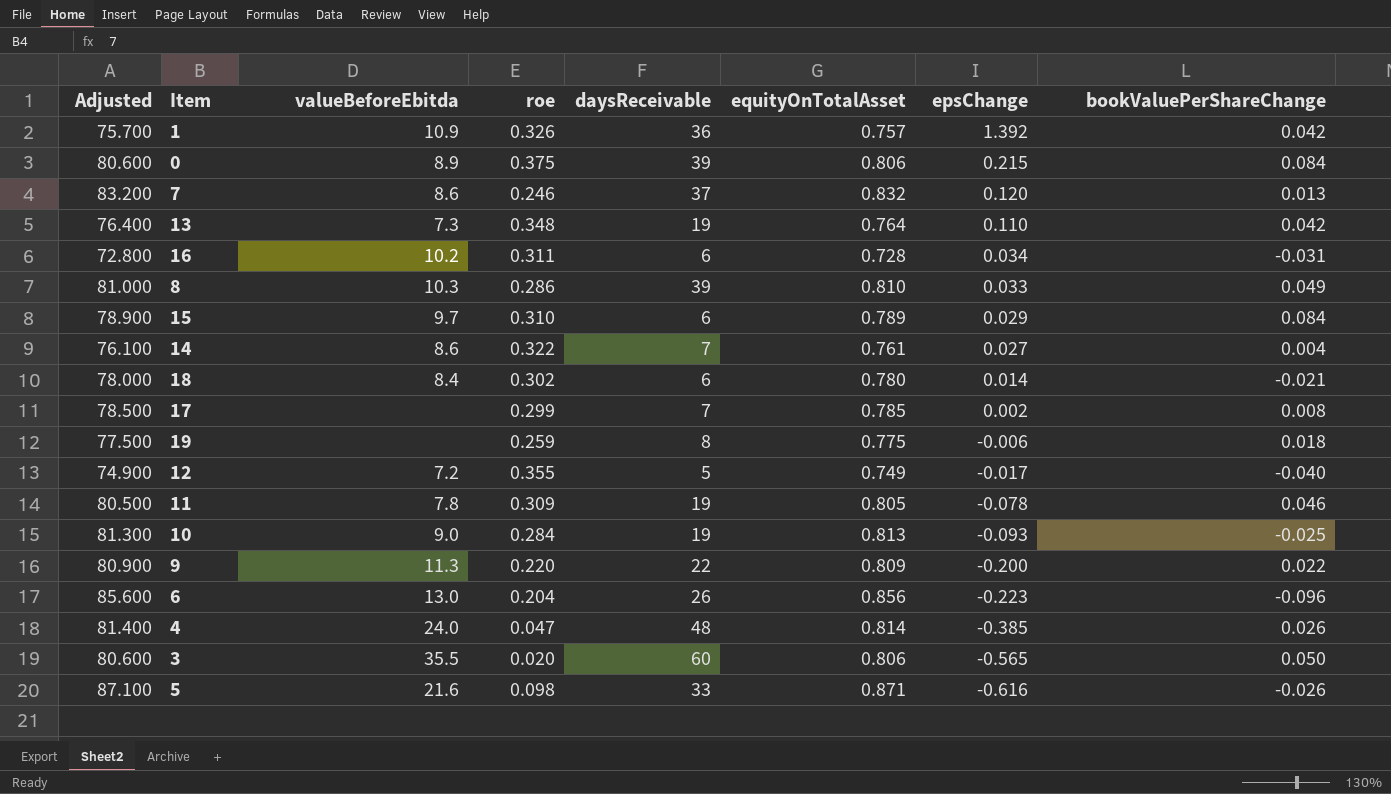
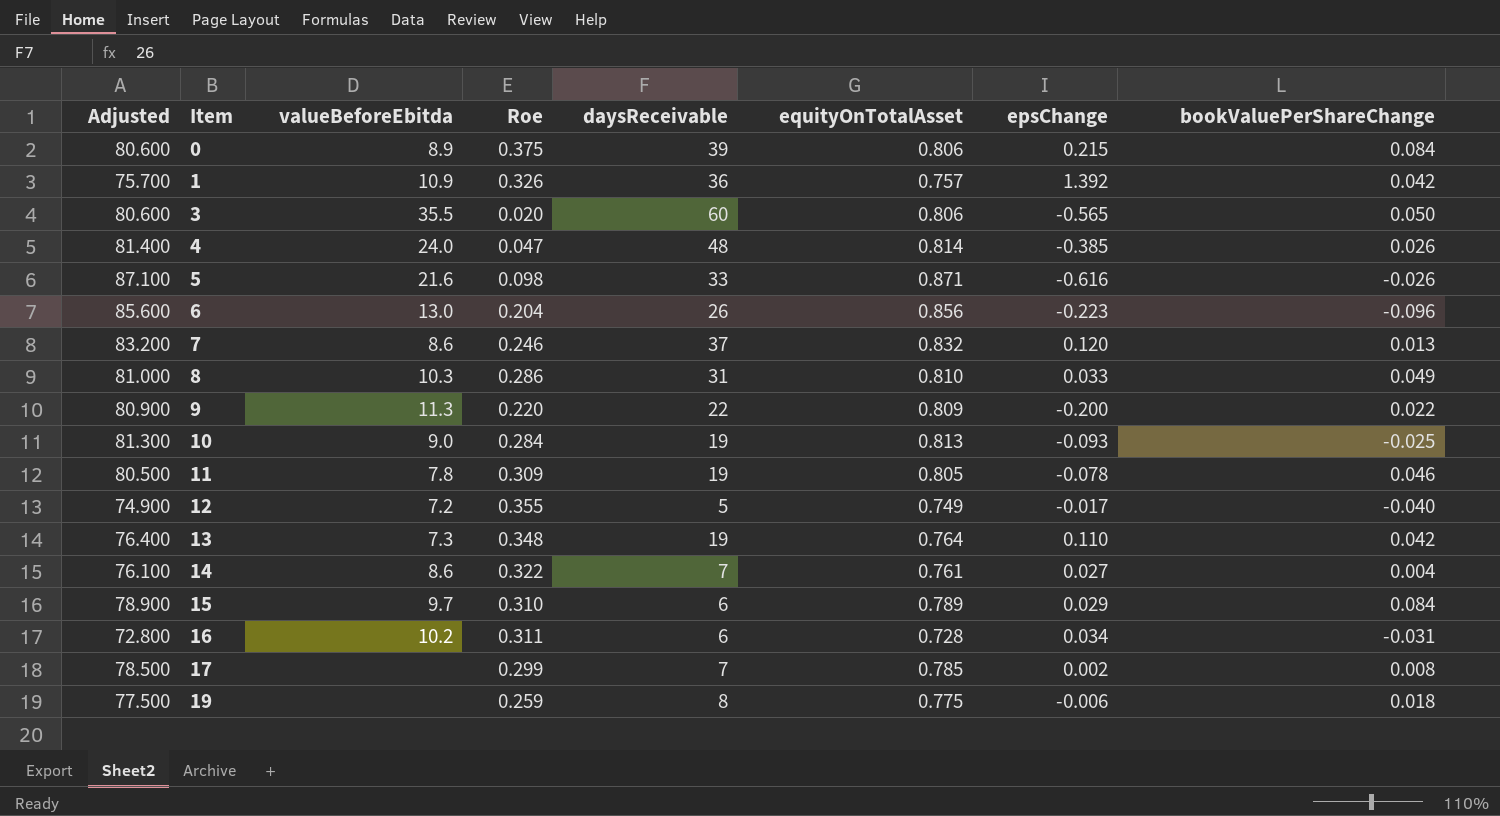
row order: epsChange descending -> Item ascending
column name: roe -> Roe
row 18: 78.000 | 8.4 | 0.302 | 6 | 0.780 | 0.014 | -0.021 -> none
8 | daysReceivable: 39 -> 31

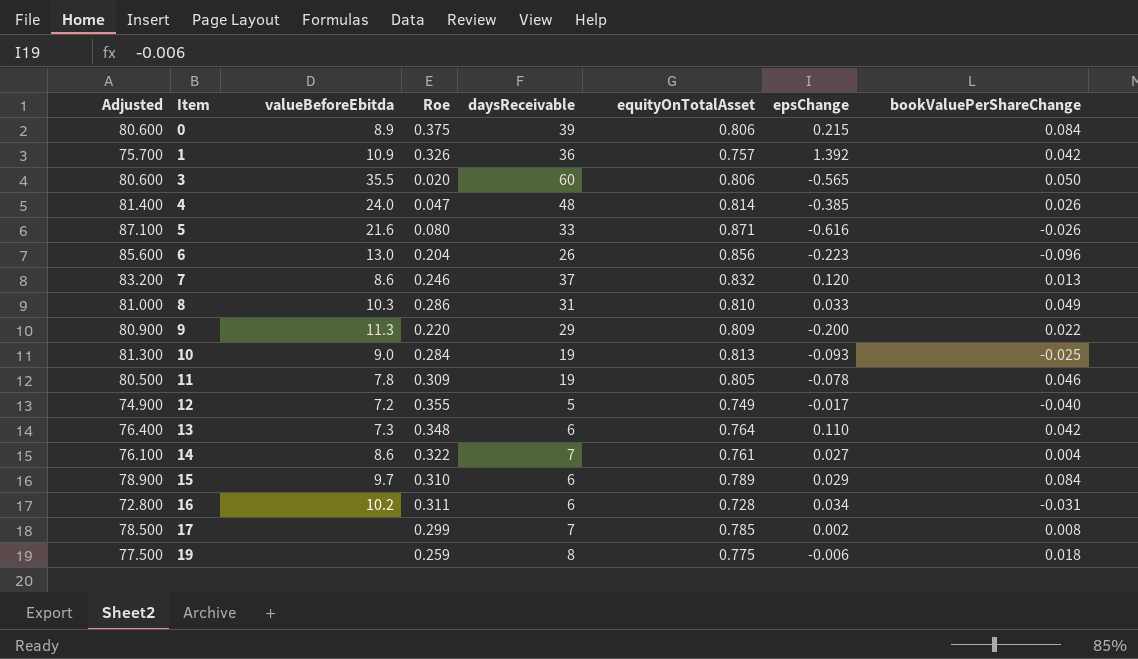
5 | Roe: 0.098 -> 0.080
9 | daysReceivable: 22 -> 29
13 | daysReceivable: 19 -> 6

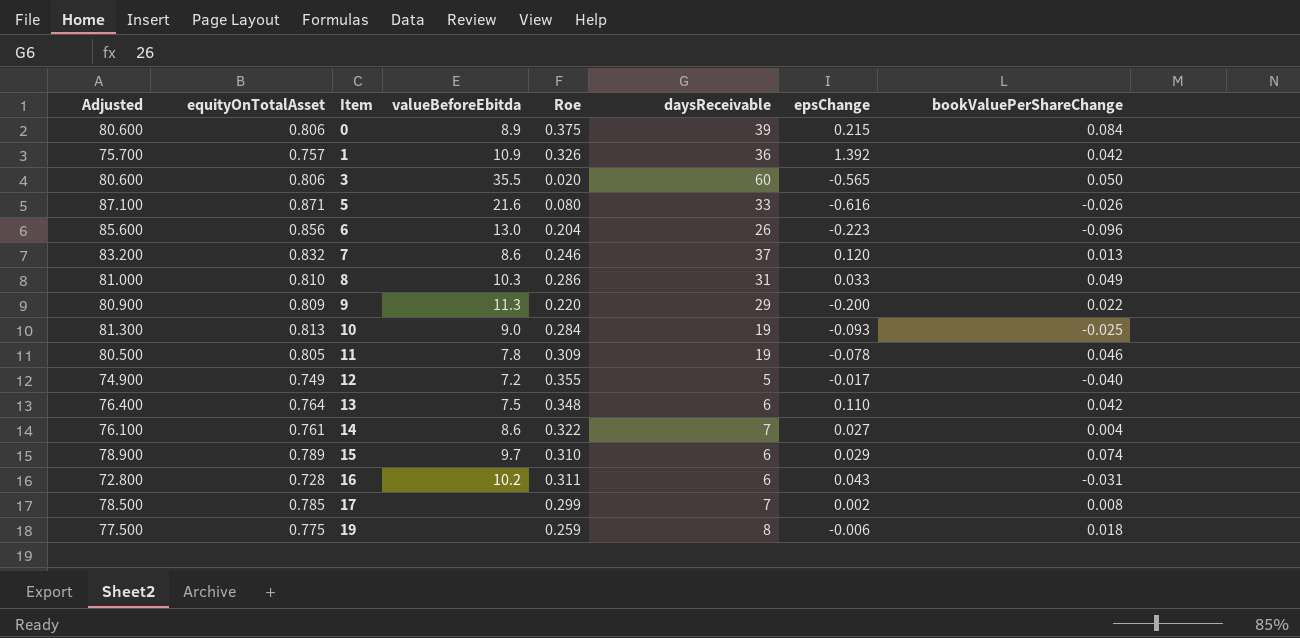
column equityOnTotalAsset | position: 6 -> 2
row 4: 81.400 | 24.0 | 0.047 | 48 | 0.814 | -0.385 | 0.026 -> none
13 | valueBeforeEbitda: 7.3 -> 7.5
15 | bookValuePerShareChange: 0.084 -> 0.074
16 | epsChange: 0.034 -> 0.043

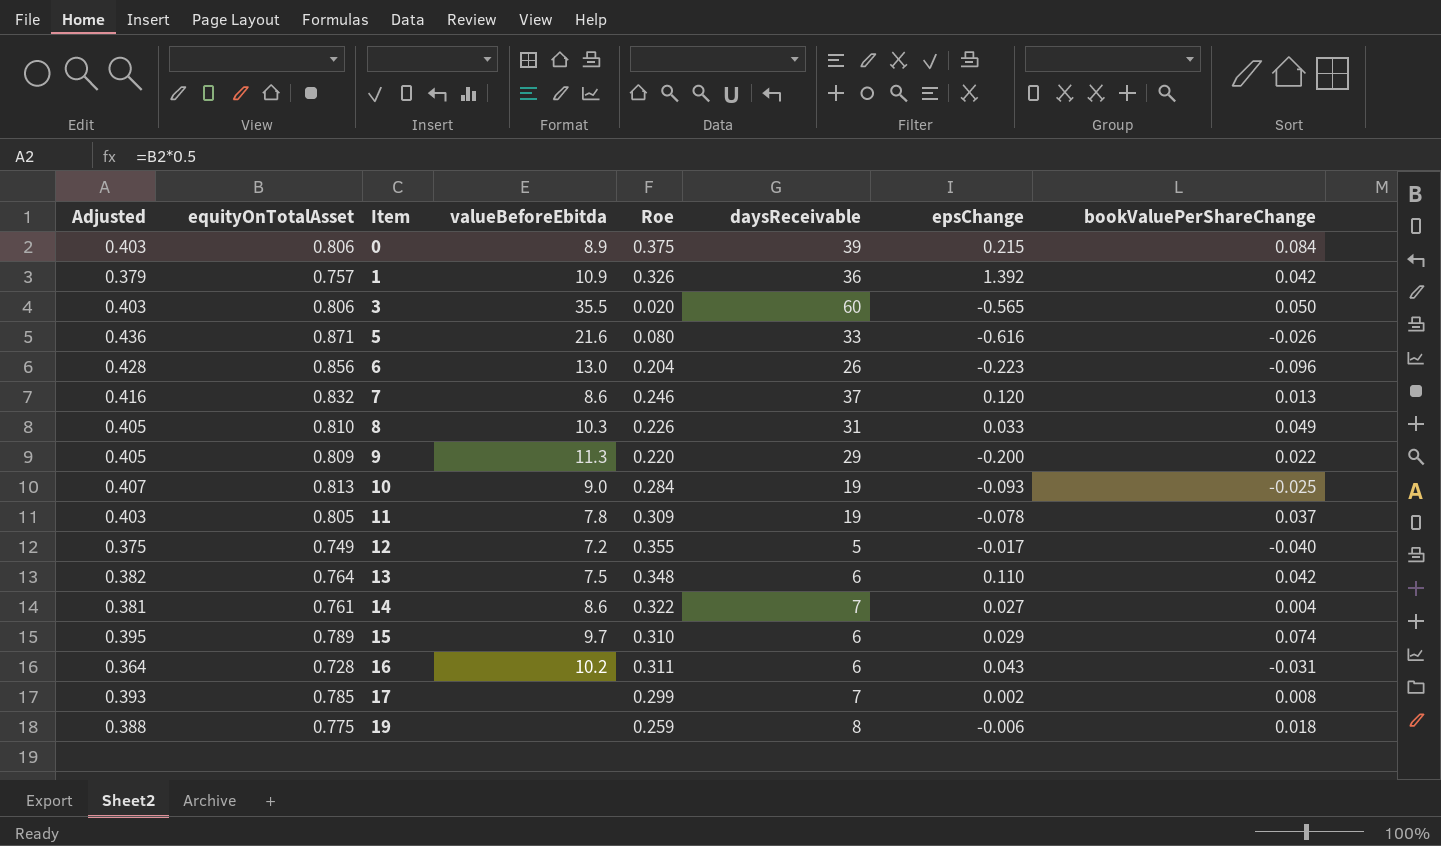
column Adjusted | formula: [equityOnTotalAsset] * 100 -> [equityOnTotalAsset] * 0.5
8 | Roe: 0.286 -> 0.226
11 | bookValuePerShareChange: 0.046 -> 0.037

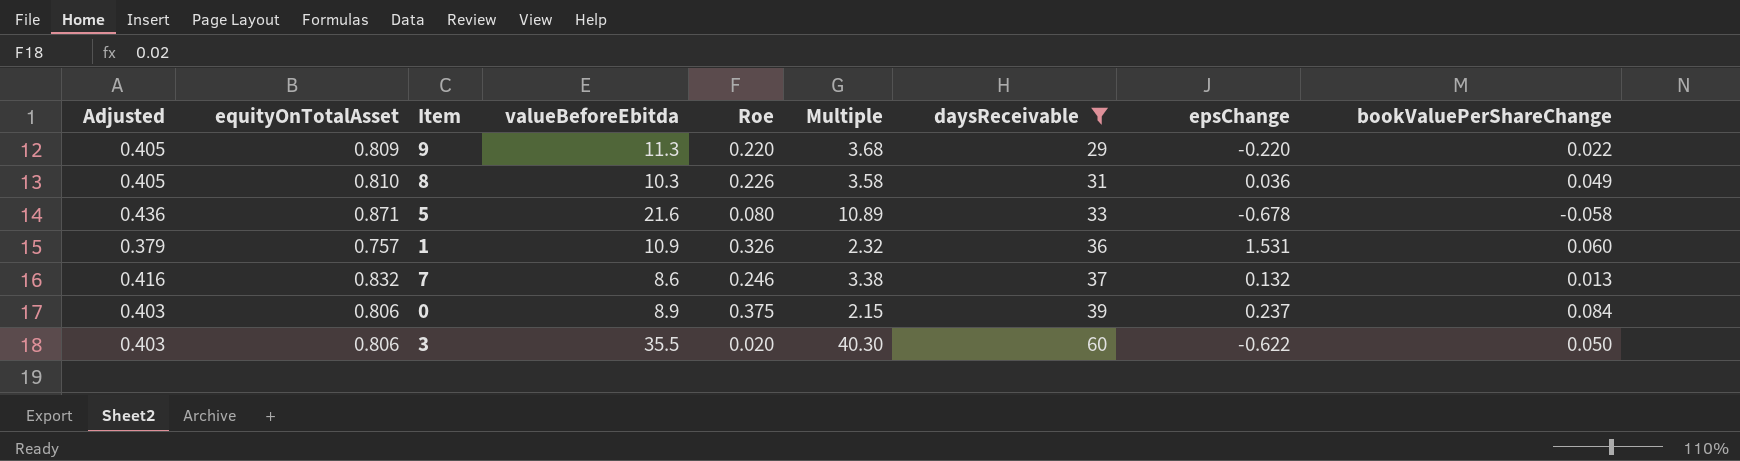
filter: none -> daysReceivable >= 29
row order: Item ascending -> daysReceivable ascending
column Multiple | formula: none -> [equityOnTotalAsset] / [Roe]
9 | epsChange: -0.200 -> -0.220
8 | epsChange: 0.033 -> 0.036
5 | epsChange: -0.616 -> -0.678
5 | bookValuePerShareChange: -0.026 -> -0.058
1 | epsChange: 1.392 -> 1.531
1 | bookValuePerShareChange: 0.042 -> 0.060
7 | epsChange: 0.120 -> 0.132
0 | epsChange: 0.215 -> 0.237
3 | epsChange: -0.565 -> -0.622

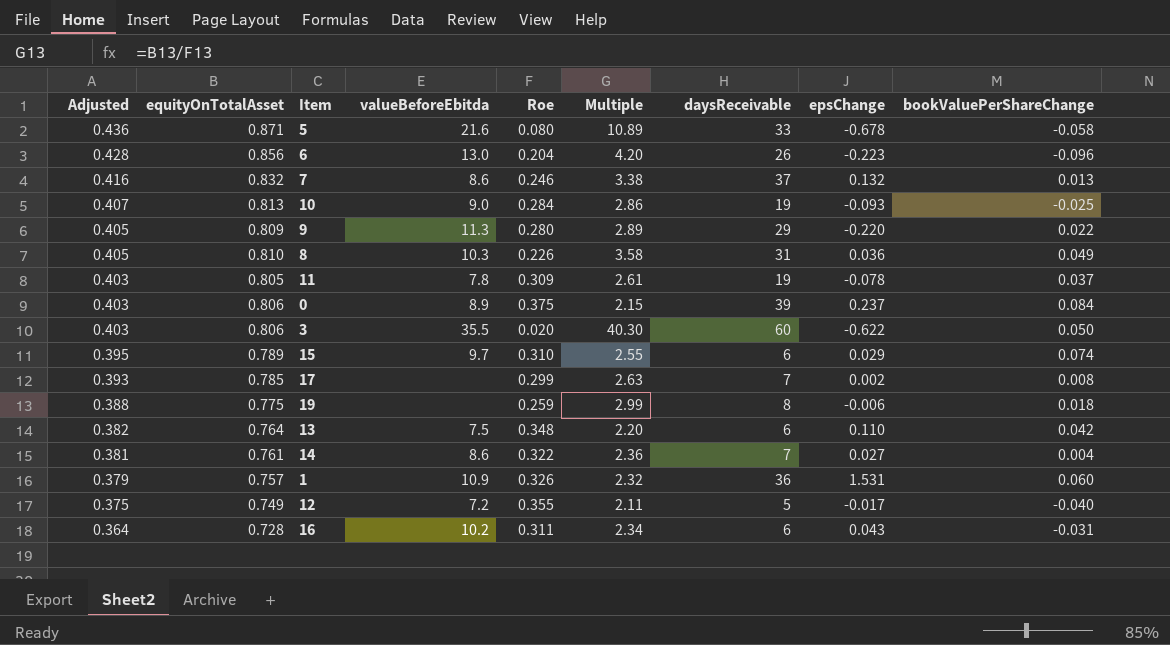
filter: daysReceivable >= 29 -> none
row order: daysReceivable ascending -> Adjusted descending
9 | Roe: 0.220 -> 0.280
9 | Multiple: 3.68 -> 2.89

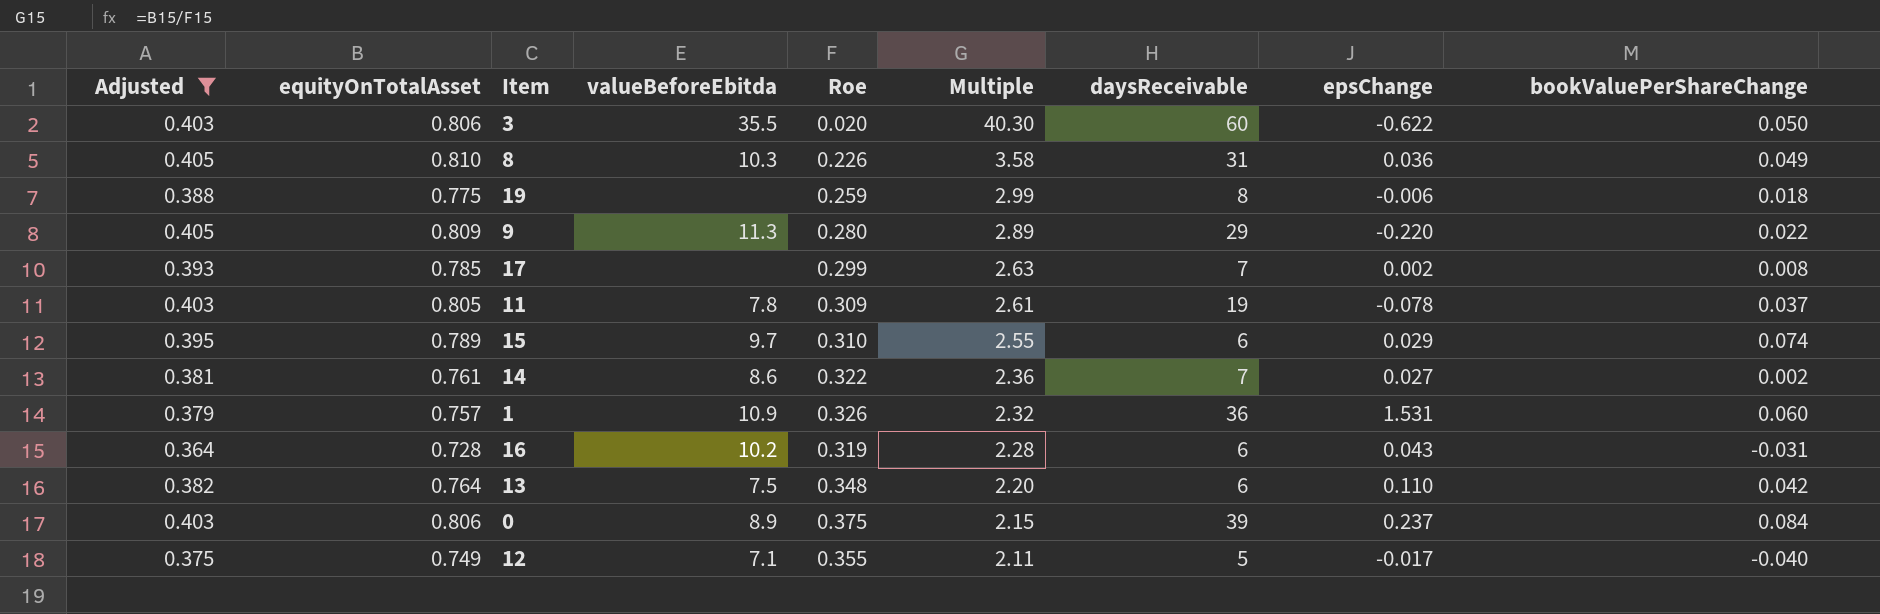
filter: none -> Adjusted <= 0.405
row order: Adjusted descending -> Multiple descending
14 | bookValuePerShareChange: 0.004 -> 0.002
16 | Roe: 0.311 -> 0.319
16 | Multiple: 2.34 -> 2.28
12 | valueBeforeEbitda: 7.2 -> 7.1

